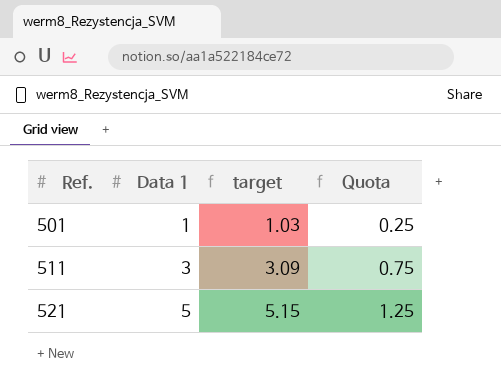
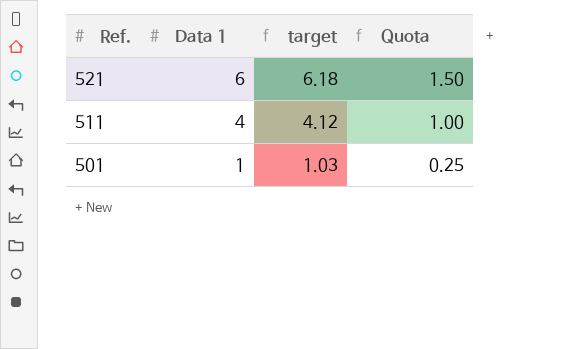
row order: Ref. ascending -> Ref. descending
521 | Data 1: 5 -> 6
521 | target: 5.15 -> 6.18
521 | Quota: 1.25 -> 1.50
511 | Data 1: 3 -> 4
511 | target: 3.09 -> 4.12
511 | Quota: 0.75 -> 1.00

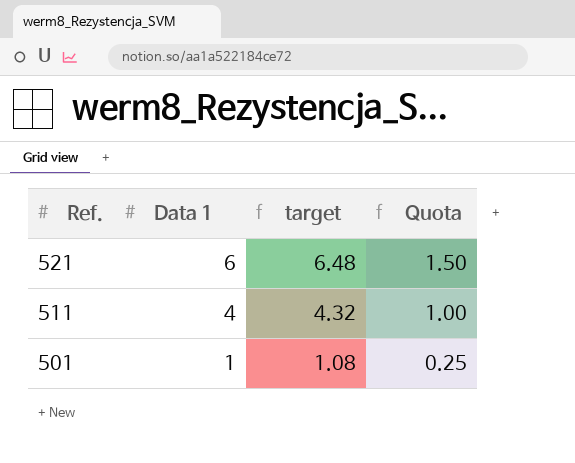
column target | formula: [Data 1] * 1.03 -> [Data 1] * 1.08

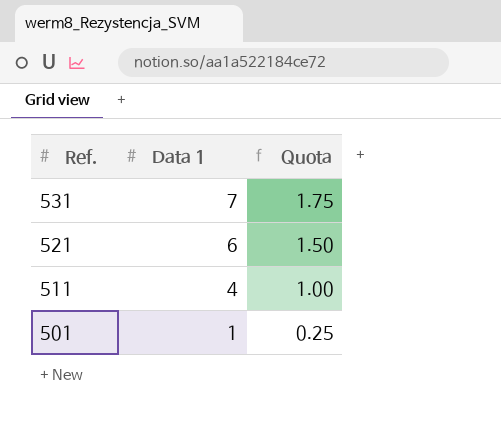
column target | formula: [Data 1] * 1.08 -> none
row 531: none -> 7 | 1.75

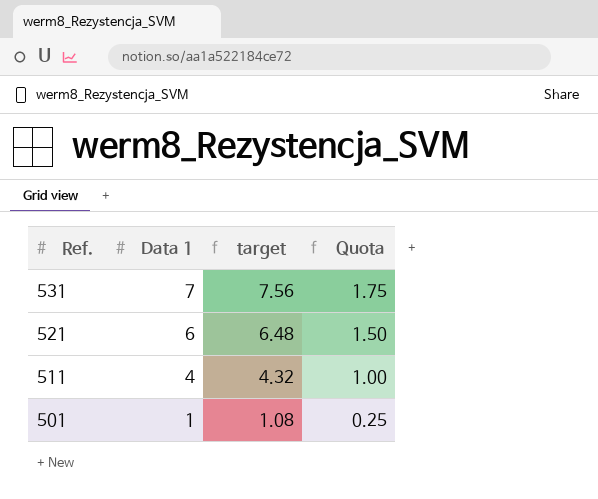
column target | formula: none -> [Data 1] * 1.08

